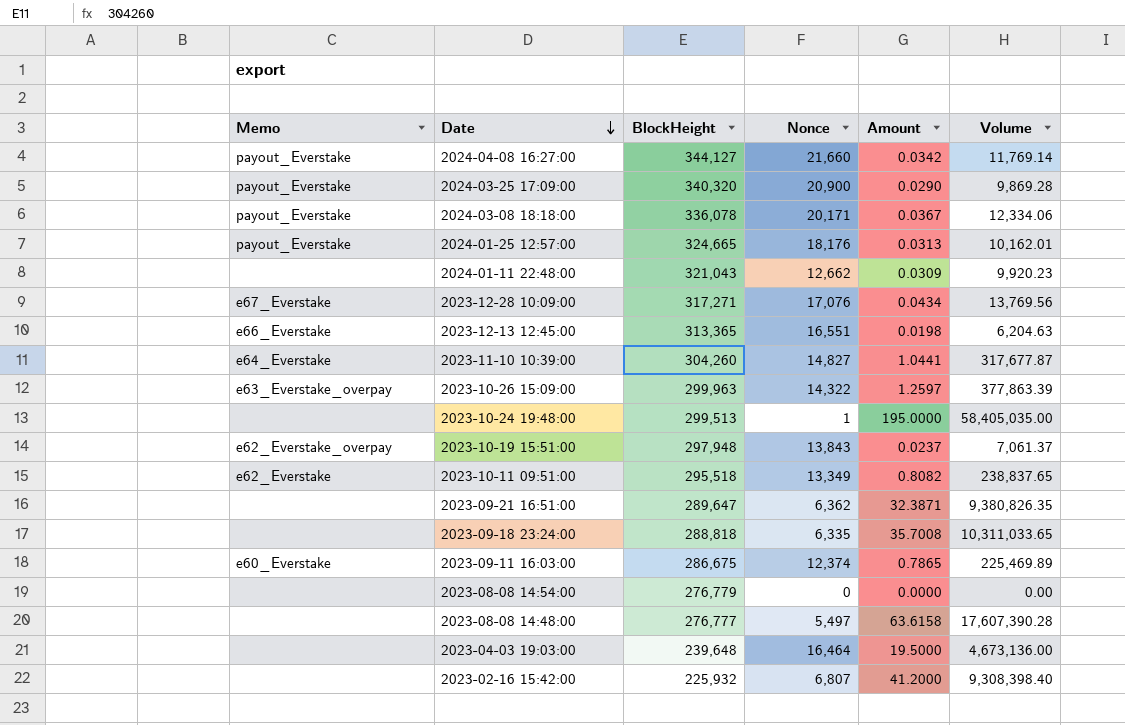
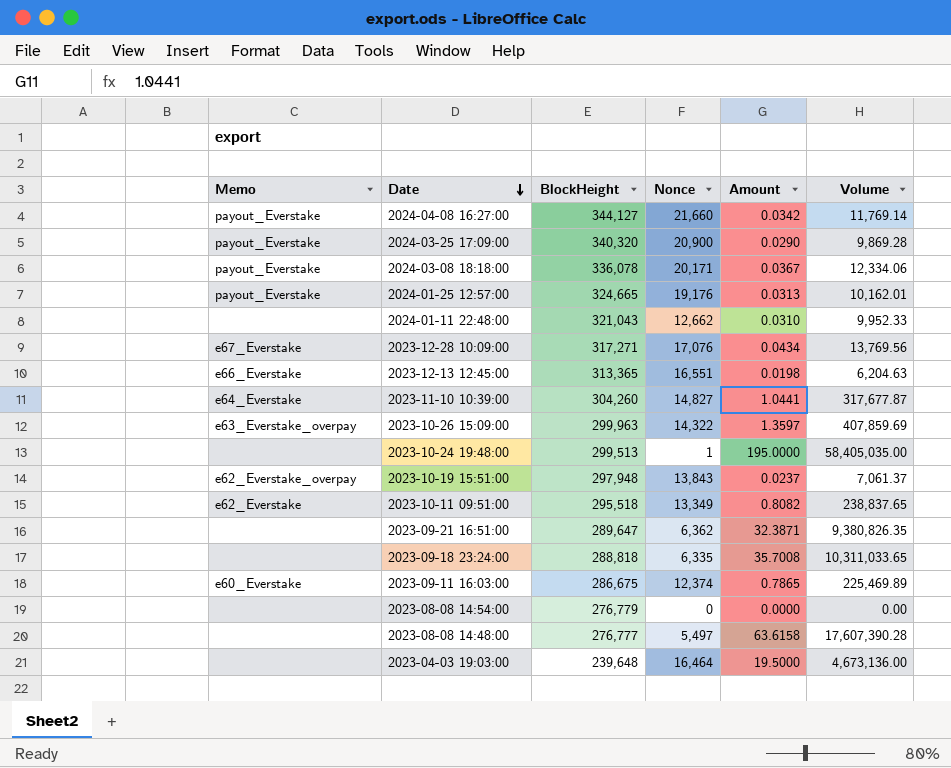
row 2023-02-16 15:42:00: none | 225,932 | 6,807 | 41.2000 | 9,308,398.40 -> none
2024-01-25 12:57:00 | Nonce: 18,176 -> 19,176
2024-01-11 22:48:00 | Amount: 0.0309 -> 0.0310
2024-01-11 22:48:00 | Volume: 9,920.23 -> 9,952.33
2023-10-26 15:09:00 | Amount: 1.2597 -> 1.3597
2023-10-26 15:09:00 | Volume: 377,863.39 -> 407,859.69

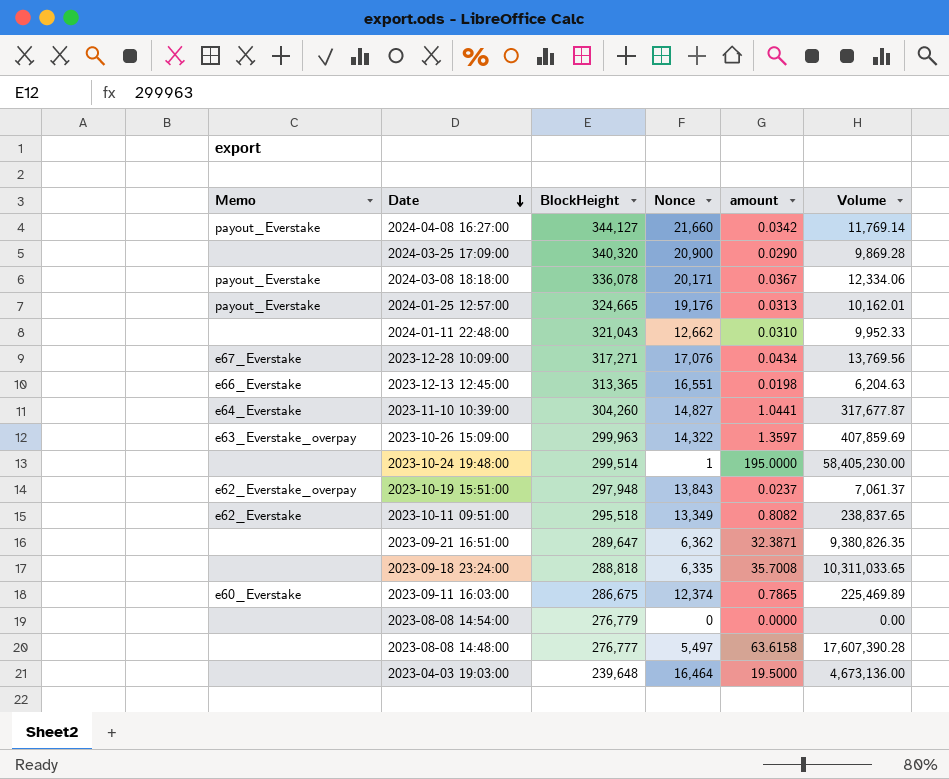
column name: Amount -> amount
2024-03-25 17:09:00 | Memo: payout_Everstake -> none
2023-10-24 19:48:00 | BlockHeight: 299,513 -> 299,514
2023-10-24 19:48:00 | Volume: 58,405,035.00 -> 58,405,230.00

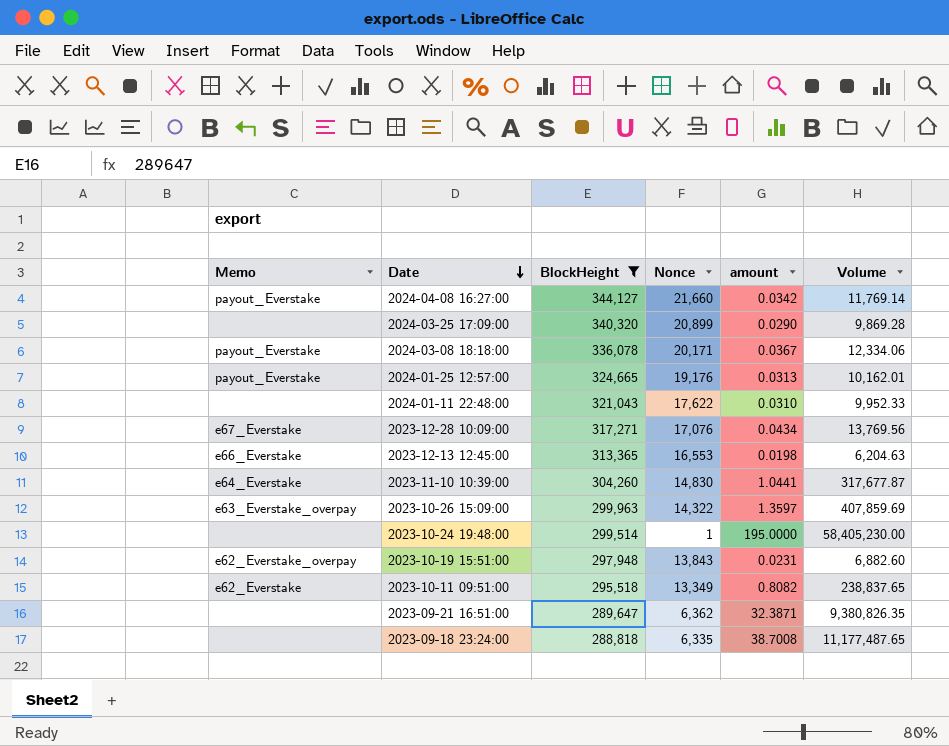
filter: none -> BlockHeight >= 288,818
2024-03-25 17:09:00 | Nonce: 20,900 -> 20,899
2024-01-11 22:48:00 | Nonce: 12,662 -> 17,622
2023-12-13 12:45:00 | Nonce: 16,551 -> 16,553
2023-11-10 10:39:00 | Nonce: 14,827 -> 14,830
2023-10-19 15:51:00 | amount: 0.0237 -> 0.0231
2023-10-19 15:51:00 | Volume: 7,061.37 -> 6,882.60
2023-09-18 23:24:00 | amount: 35.7008 -> 38.7008
2023-09-18 23:24:00 | Volume: 10,311,033.65 -> 11,177,487.65

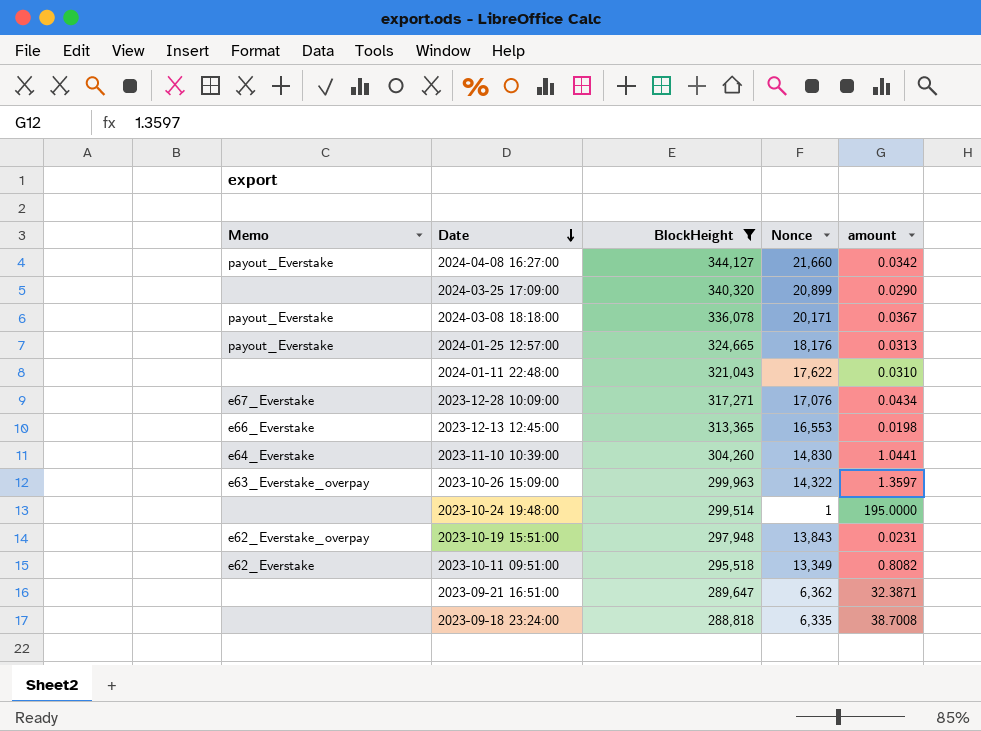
column Volume | formula: [BlockHeight] * [amount] -> none
2024-01-25 12:57:00 | Nonce: 19,176 -> 18,176

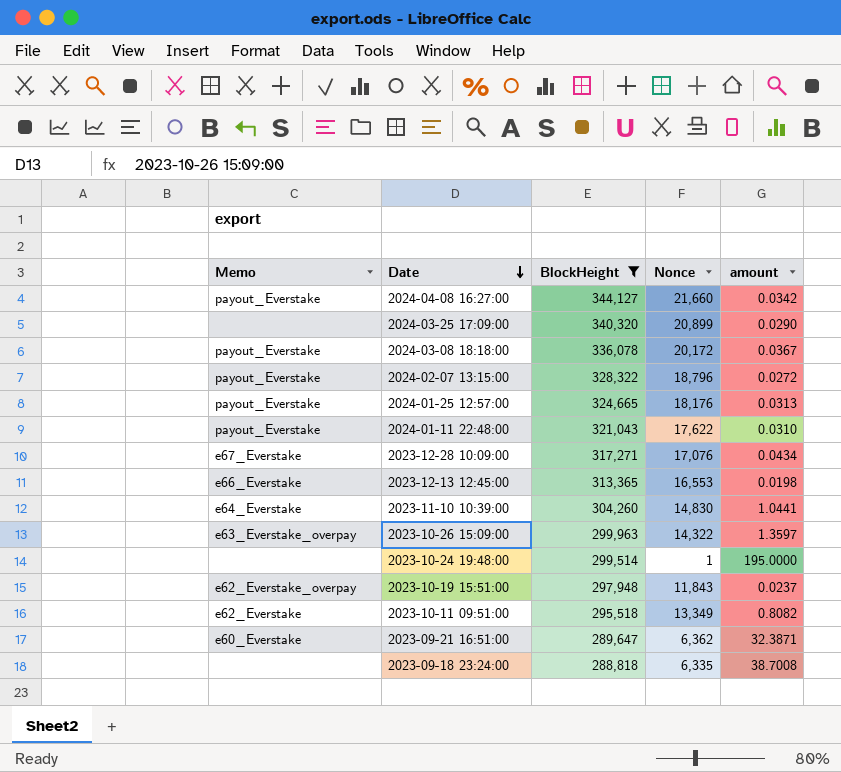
2024-03-08 18:18:00 | Nonce: 20,171 -> 20,172
row 2024-02-07 13:15:00: none -> payout_Everstake | 328,322 | 18,796 | 0.0272
2024-01-11 22:48:00 | Memo: none -> payout_Everstake
2023-10-19 15:51:00 | Nonce: 13,843 -> 11,843
2023-10-19 15:51:00 | amount: 0.0231 -> 0.0237
2023-09-21 16:51:00 | Memo: none -> e60_Everstake

